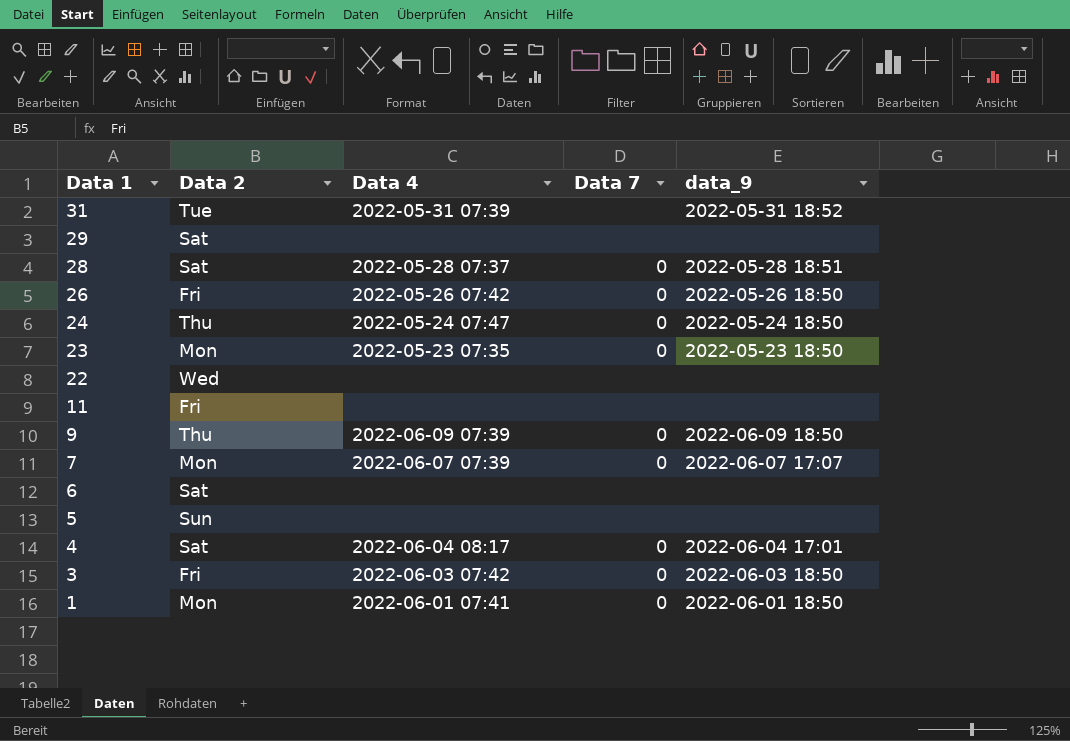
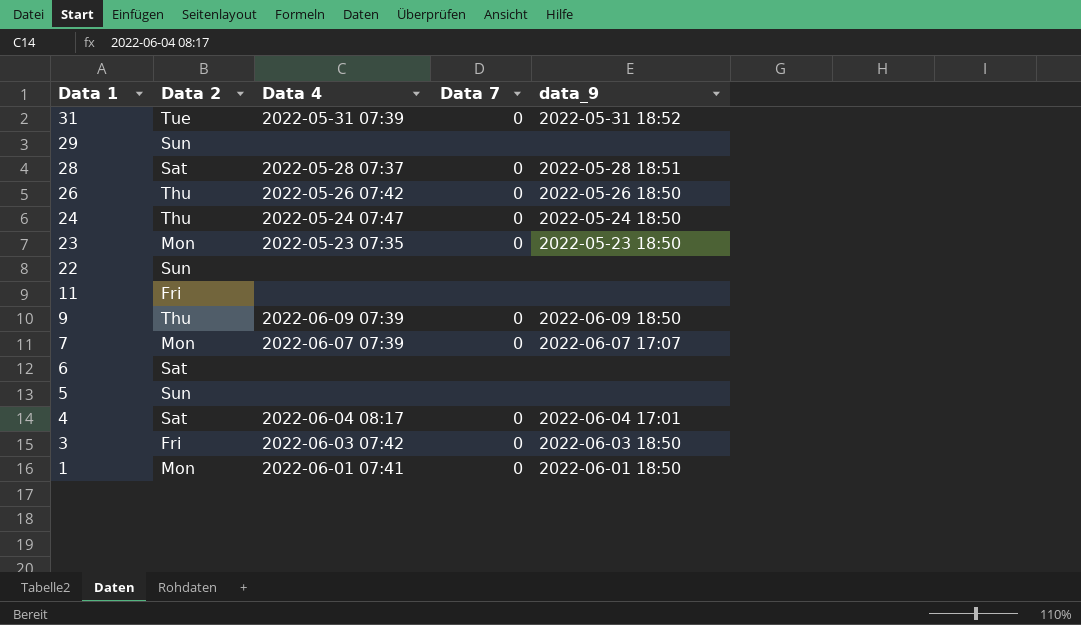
31 | Data 7: none -> 0
29 | Data 2: Sat -> Sun
26 | Data 2: Fri -> Thu
22 | Data 2: Wed -> Sun

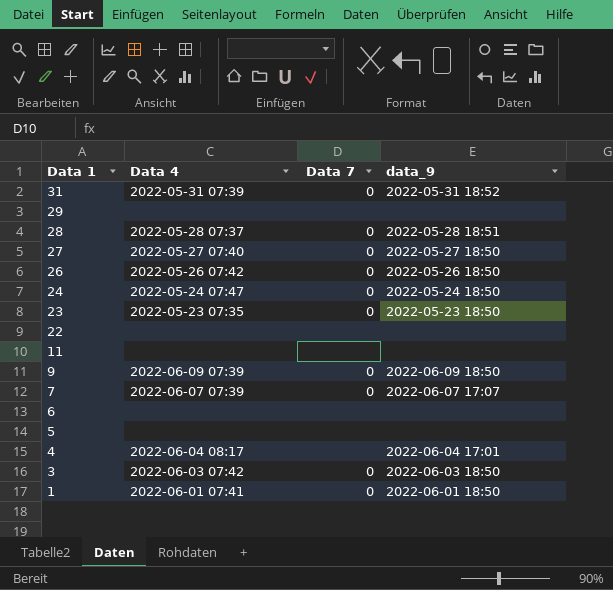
column Data 2 | position: 2 -> none
row 27: none -> 2022-05-27 07:40 | 0 | 2022-05-27 18:50
4 | Data 7: 0 -> none

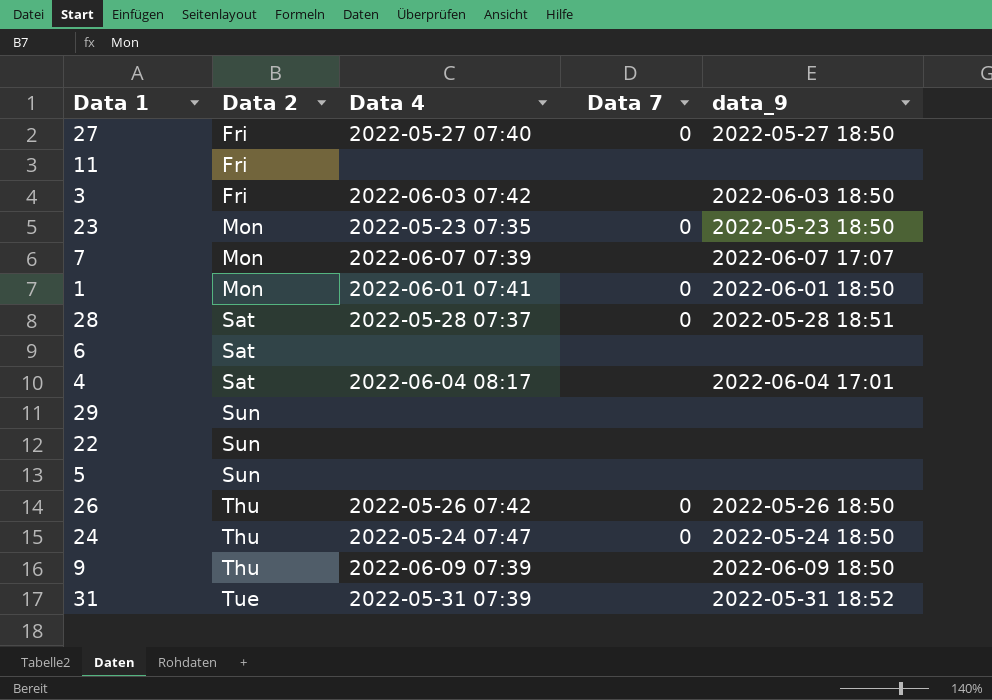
row order: Data 1 descending -> Data 2 ascending
column Data 2 | position: none -> 2
3 | Data 7: 0 -> none
7 | Data 7: 0 -> none
9 | Data 7: 0 -> none
31 | Data 7: 0 -> none

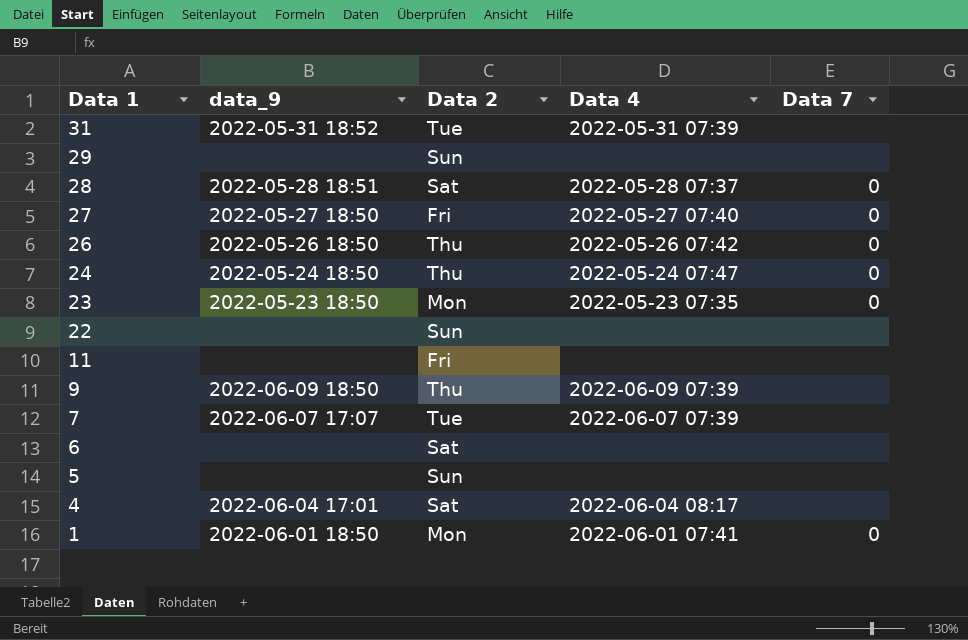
row order: Data 2 ascending -> Data 1 descending
column data_9 | position: 5 -> 2
row 3: Fri | 2022-06-03 07:42 | none | 2022-06-03 18:50 -> none
7 | Data 2: Mon -> Tue

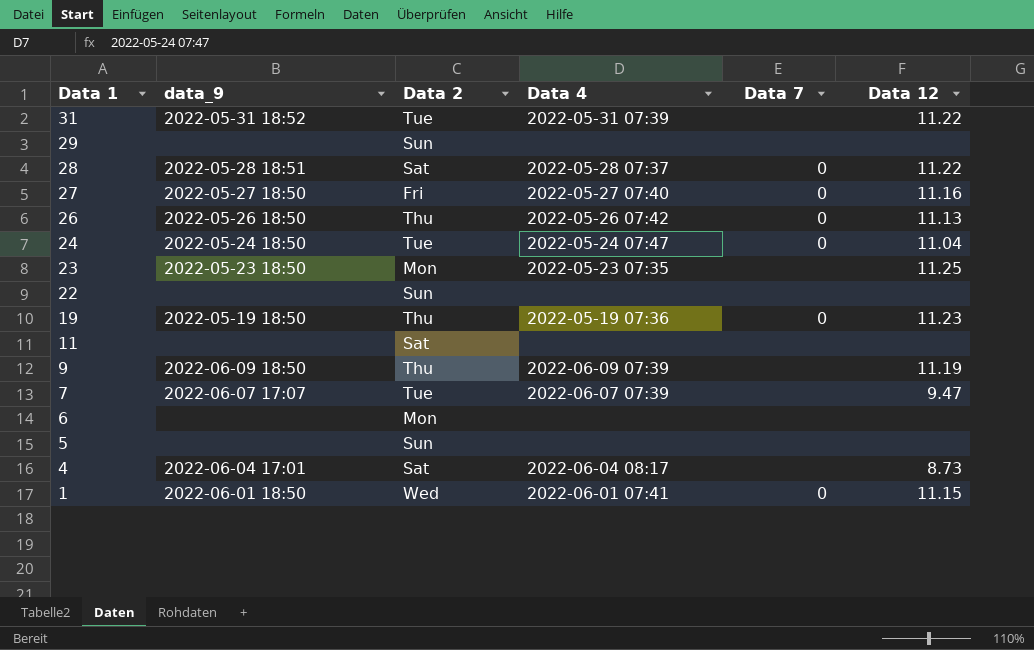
column Data 12 | position: none -> 6
24 | Data 2: Thu -> Tue
23 | Data 7: 0 -> none
row 19: none -> 2022-05-19 18:50 | Thu | 2022-05-19 07:36 | 0 | 11.23
11 | Data 2: Fri -> Sat
6 | Data 2: Sat -> Mon
1 | Data 2: Mon -> Wed

